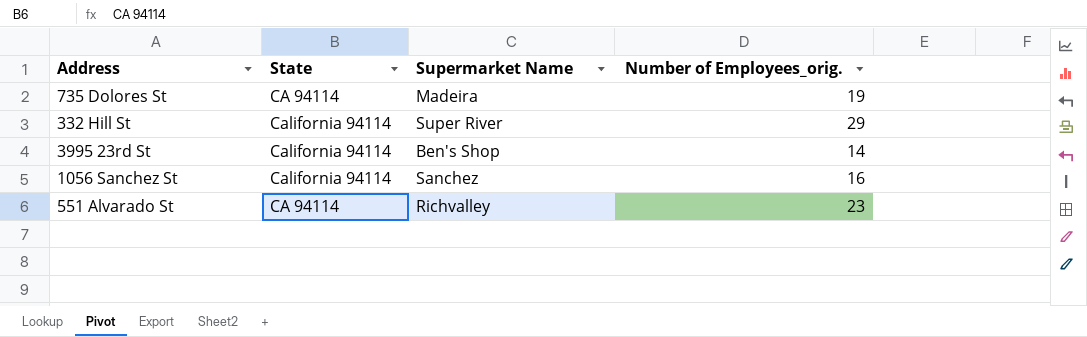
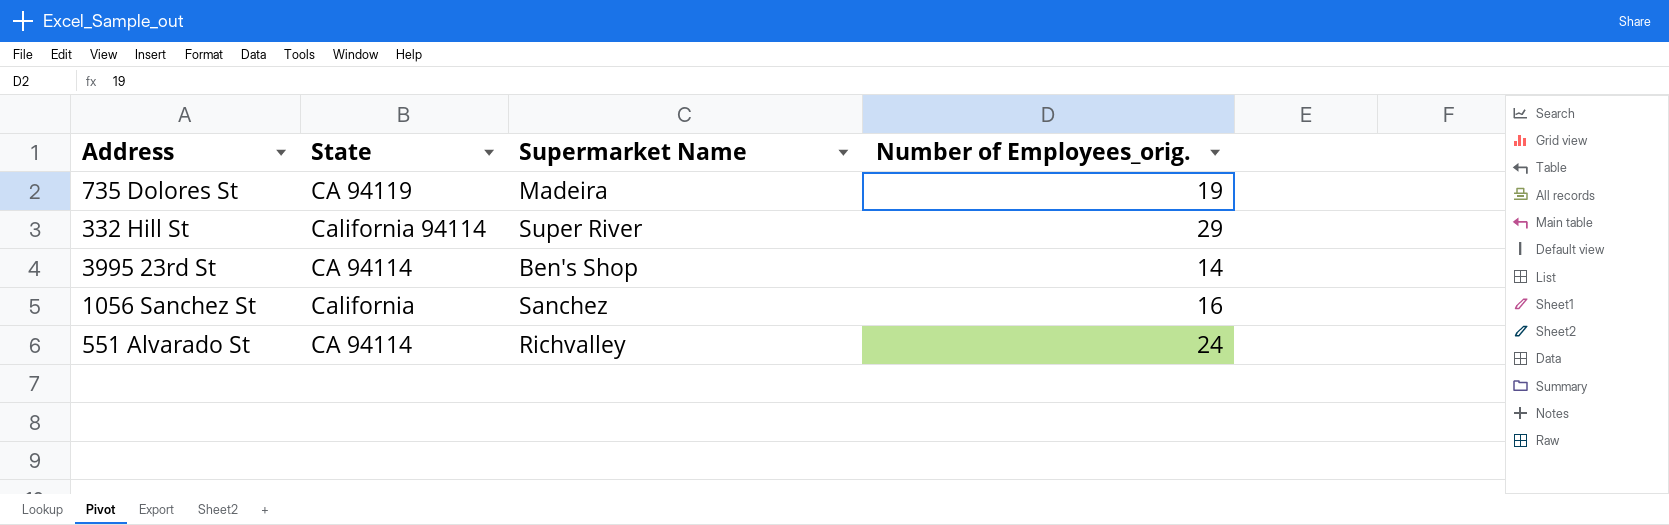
735 Dolores St | State: CA 94114 -> CA 94119
3995 23rd St | State: California 94114 -> CA 94114
1056 Sanchez St | State: California 94114 -> California
551 Alvarado St | Number of Employees_orig.: 23 -> 24

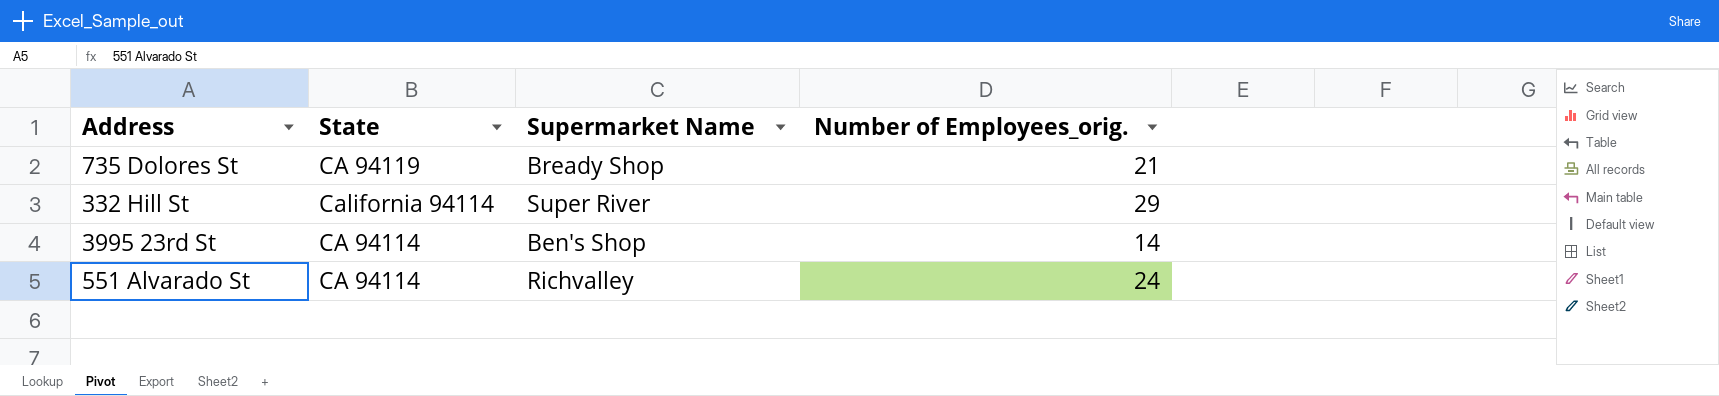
row 1056 Sanchez St: California | Sanchez | 16 -> none
735 Dolores St | Supermarket Name: Madeira -> Bready Shop
735 Dolores St | Number of Employees_orig.: 19 -> 21

